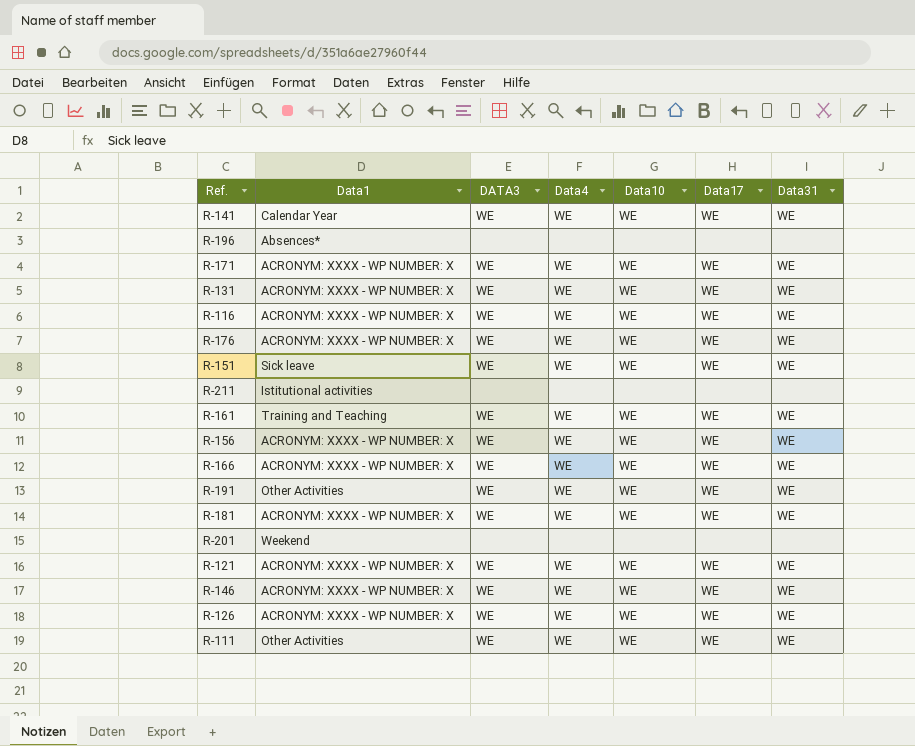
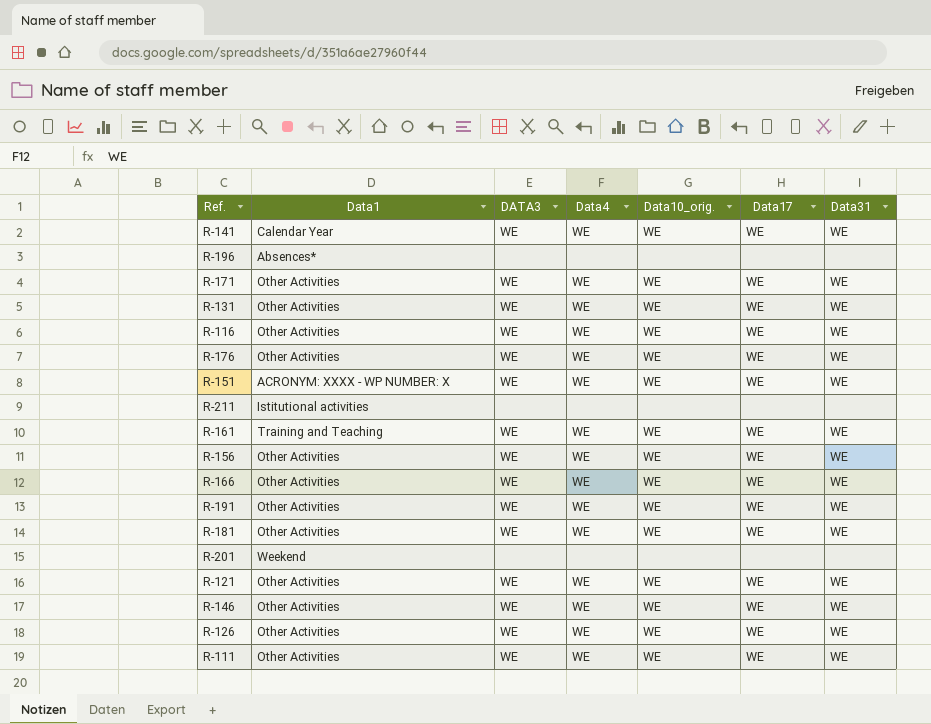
column name: Data10 -> Data10_orig.
R-171 | Data1: ACRONYM: XXXX - WP NUMBER: X -> Other Activities
R-131 | Data1: ACRONYM: XXXX - WP NUMBER: X -> Other Activities
R-116 | Data1: ACRONYM: XXXX - WP NUMBER: X -> Other Activities
R-176 | Data1: ACRONYM: XXXX - WP NUMBER: X -> Other Activities
R-151 | Data1: Sick leave -> ACRONYM: XXXX - WP NUMBER: X
R-156 | Data1: ACRONYM: XXXX - WP NUMBER: X -> Other Activities
R-166 | Data1: ACRONYM: XXXX - WP NUMBER: X -> Other Activities
R-181 | Data1: ACRONYM: XXXX - WP NUMBER: X -> Other Activities
R-121 | Data1: ACRONYM: XXXX - WP NUMBER: X -> Other Activities
R-146 | Data1: ACRONYM: XXXX - WP NUMBER: X -> Other Activities
R-126 | Data1: ACRONYM: XXXX - WP NUMBER: X -> Other Activities

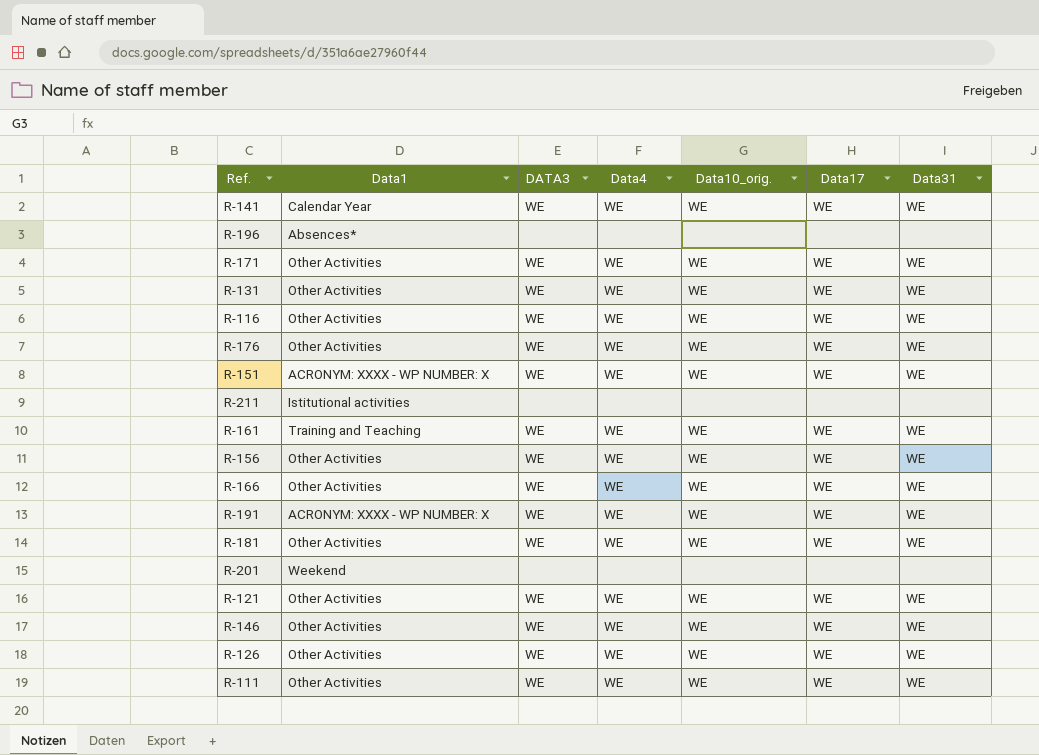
R-191 | Data1: Other Activities -> ACRONYM: XXXX - WP NUMBER: X

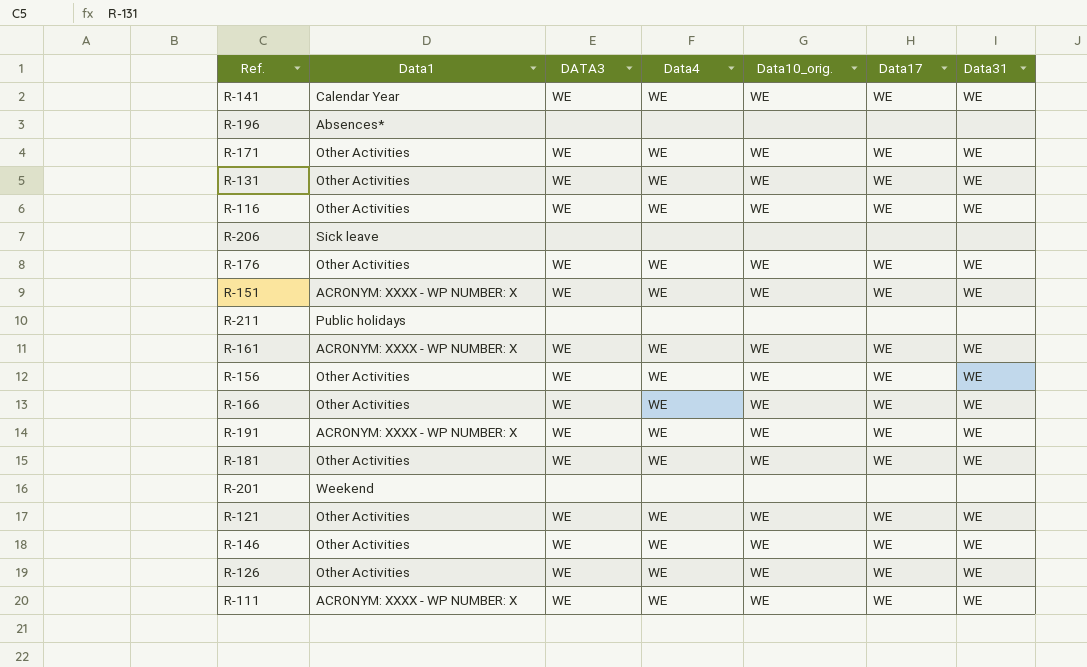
row R-206: none -> Sick leave | none | none | none | none | none
R-211 | Data1: Istitutional activities -> Public holidays
R-161 | Data1: Training and Teaching -> ACRONYM: XXXX - WP NUMBER: X
R-111 | Data1: Other Activities -> ACRONYM: XXXX - WP NUMBER: X

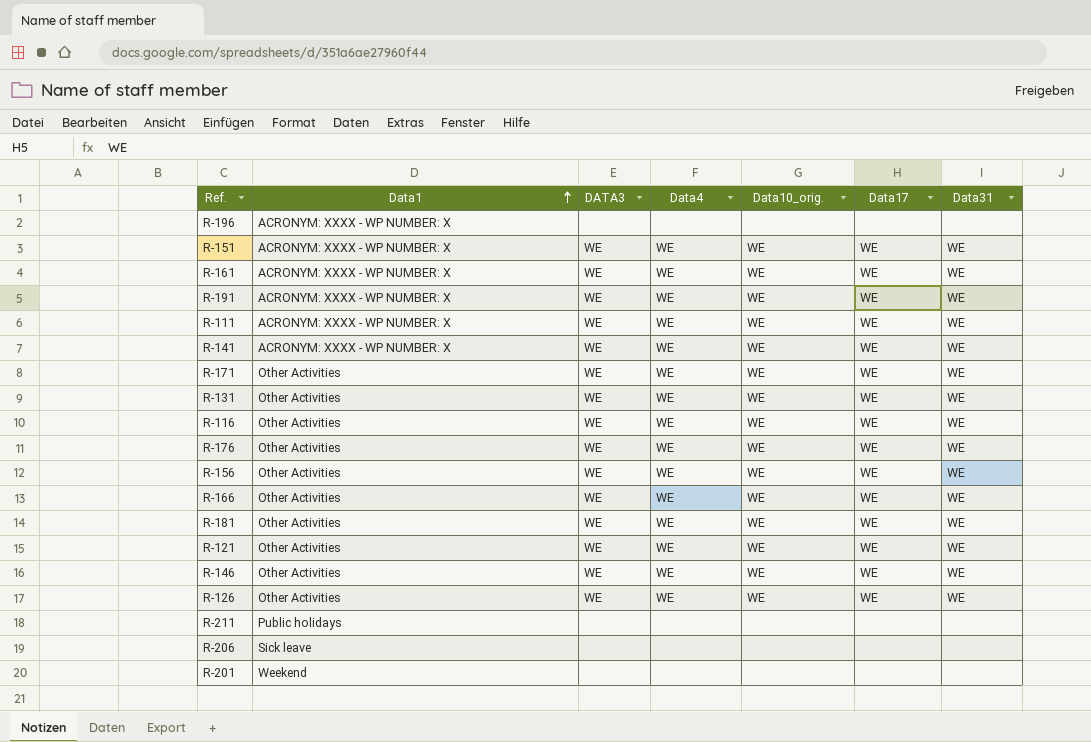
row order: none -> Data1 ascending
R-196 | Data1: Absences* -> ACRONYM: XXXX - WP NUMBER: X
R-141 | Data1: Calendar Year -> ACRONYM: XXXX - WP NUMBER: X

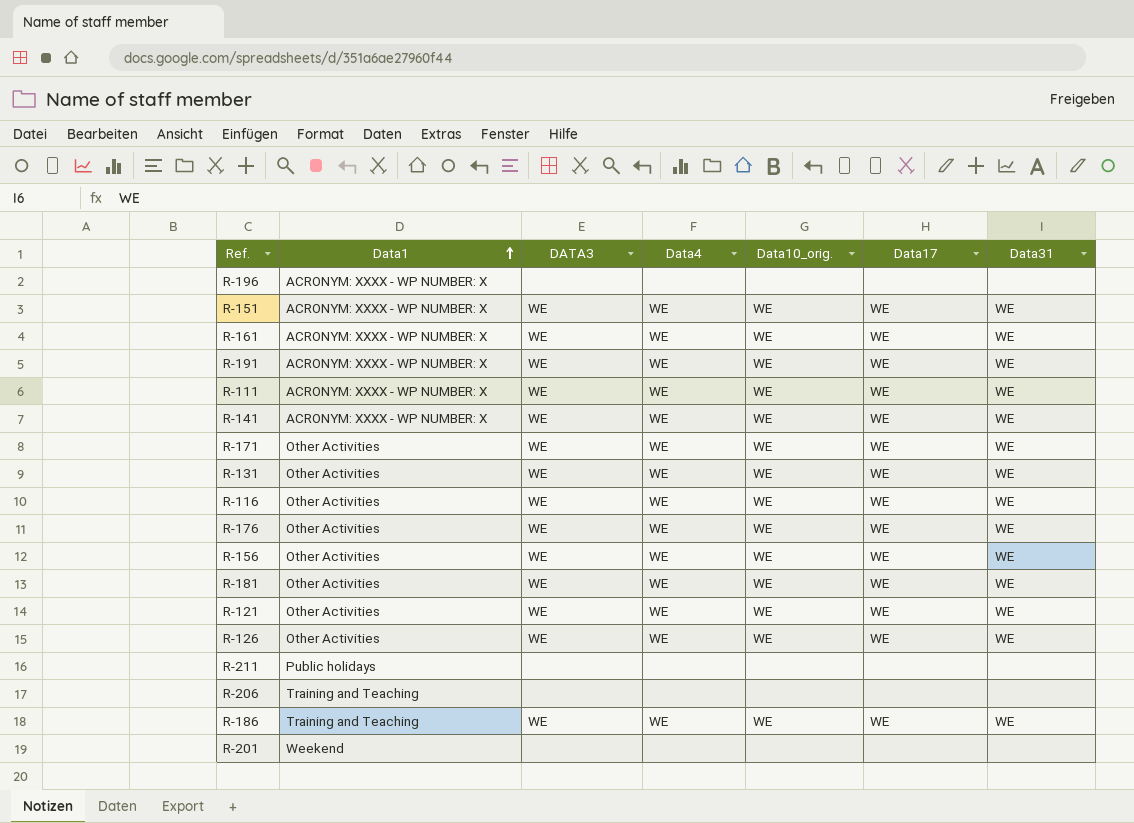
row R-166: Other Activities | WE | WE | WE | WE | WE -> none
row R-146: Other Activities | WE | WE | WE | WE | WE -> none
R-206 | Data1: Sick leave -> Training and Teaching
row R-186: none -> Training and Teaching | WE | WE | WE | WE | WE

